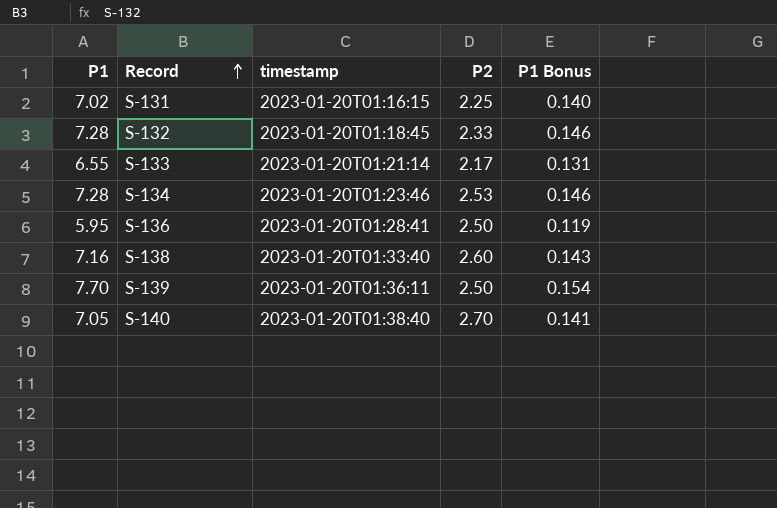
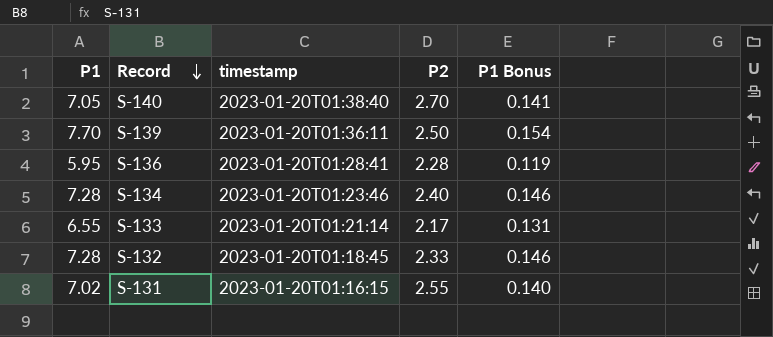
row order: Record ascending -> Record descending
row S-138: 7.16 | 2023-01-20T01:33:40 | 2.60 | 0.143 -> none
S-136 | P2: 2.50 -> 2.28
S-134 | P2: 2.53 -> 2.40
S-131 | P2: 2.25 -> 2.55

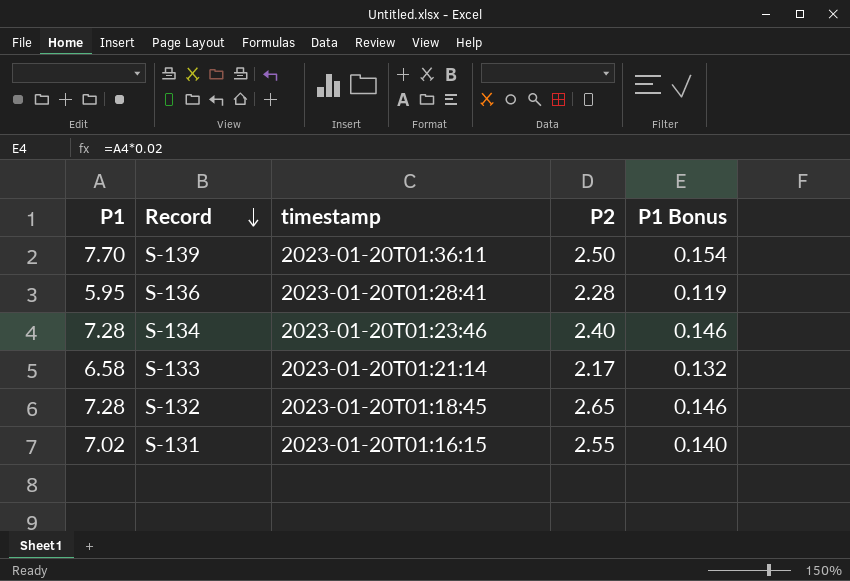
row S-140: 7.05 | 2023-01-20T01:38:40 | 2.70 | 0.141 -> none
S-133 | P1: 6.55 -> 6.58
S-133 | P1 Bonus: 0.131 -> 0.132
S-132 | P2: 2.33 -> 2.65

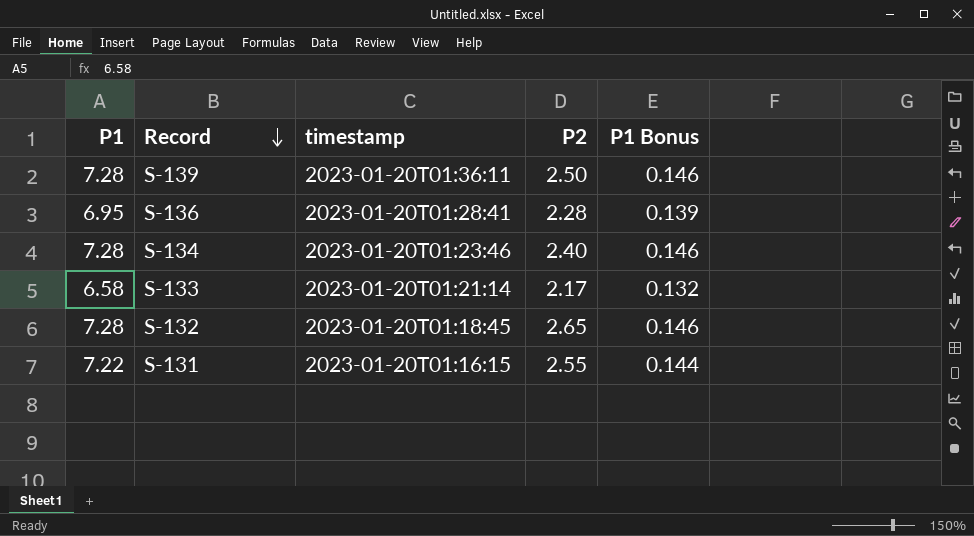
S-139 | P1: 7.70 -> 7.28
S-139 | P1 Bonus: 0.154 -> 0.146
S-136 | P1: 5.95 -> 6.95
S-136 | P1 Bonus: 0.119 -> 0.139
S-131 | P1: 7.02 -> 7.22
S-131 | P1 Bonus: 0.140 -> 0.144

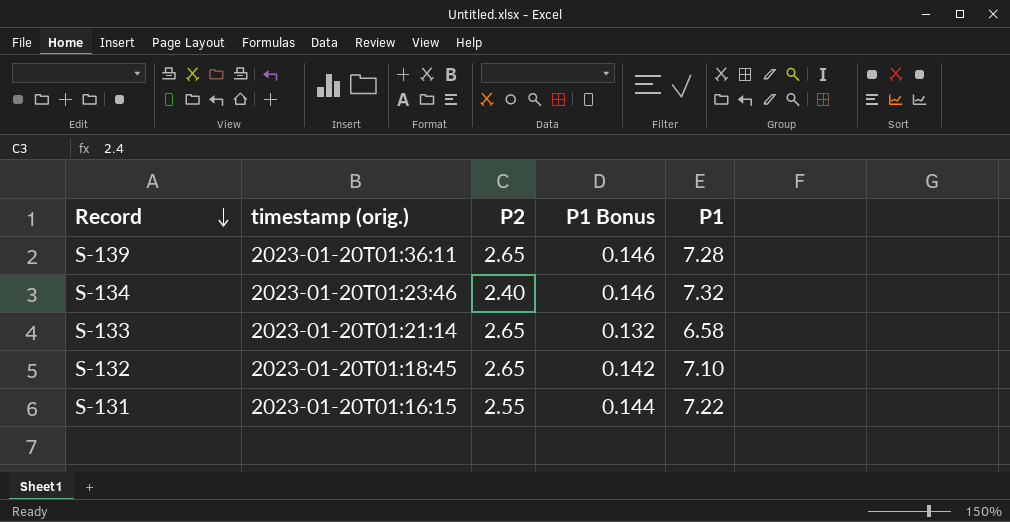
column name: timestamp -> timestamp (orig.)
column P1 | position: 1 -> 5
row S-136: 6.95 | 2023-01-20T01:28:41 | 2.28 | 0.139 -> none
S-139 | P2: 2.50 -> 2.65
S-134 | P1: 7.28 -> 7.32
S-133 | P2: 2.17 -> 2.65
S-132 | P1 Bonus: 0.146 -> 0.142
S-132 | P1: 7.28 -> 7.10

